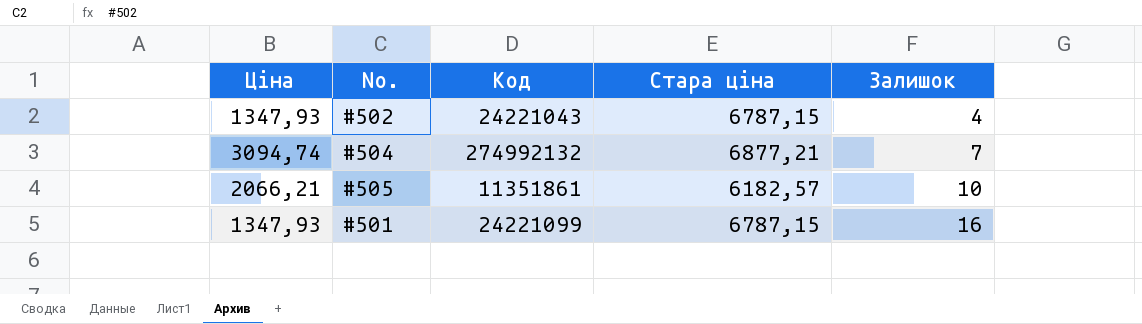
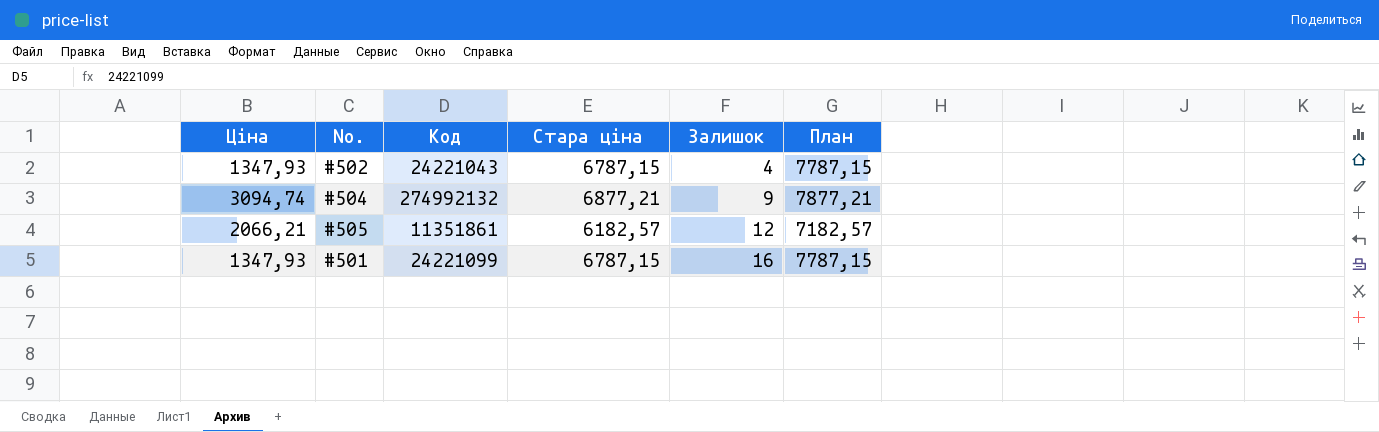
column План | formula: none -> [Стара ціна] + 1000
#504 | Залишок: 7 -> 9
#505 | Залишок: 10 -> 12

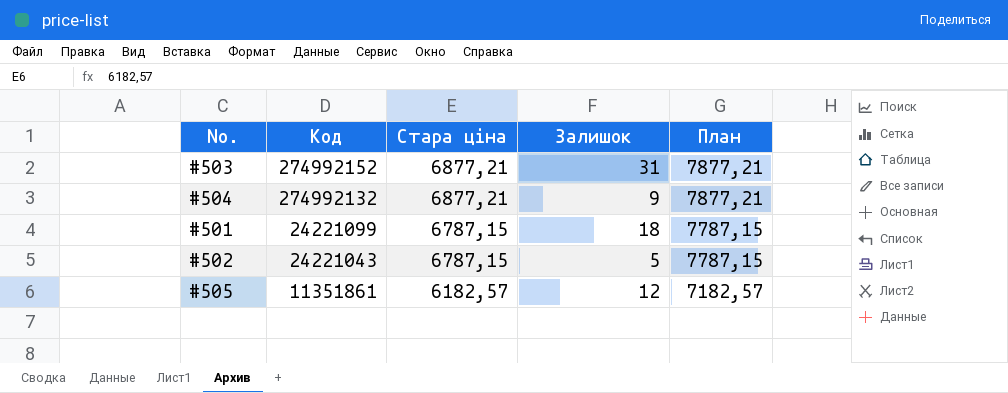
row order: Залишок ascending -> Код descending
column Ціна | position: 1 -> none
row #503: none -> 274992152 | 6877,21 | 31 | 7877,21
#501 | Залишок: 16 -> 18
#502 | Залишок: 4 -> 5

